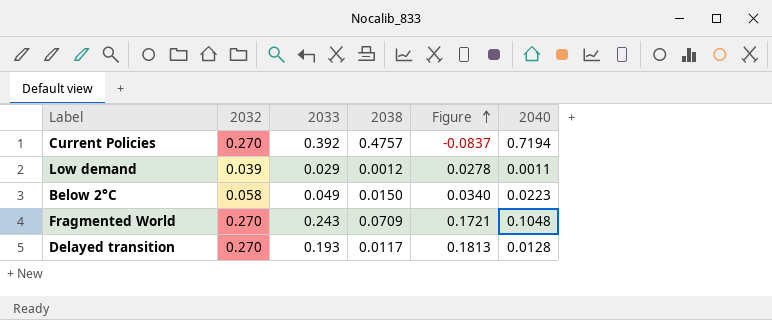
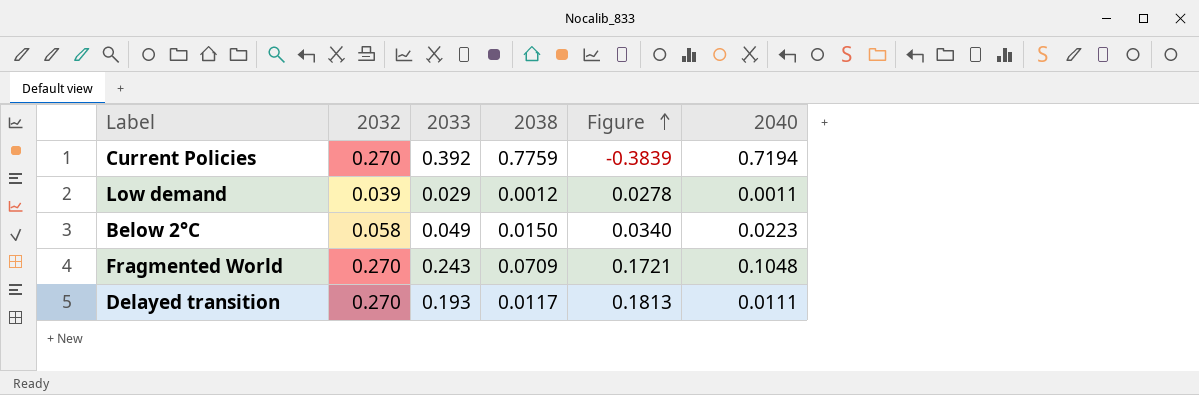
Current Policies | 2038: 0.4757 -> 0.7759
Current Policies | Figure: -0.0837 -> -0.3839
Delayed transition | 2040: 0.0128 -> 0.0111

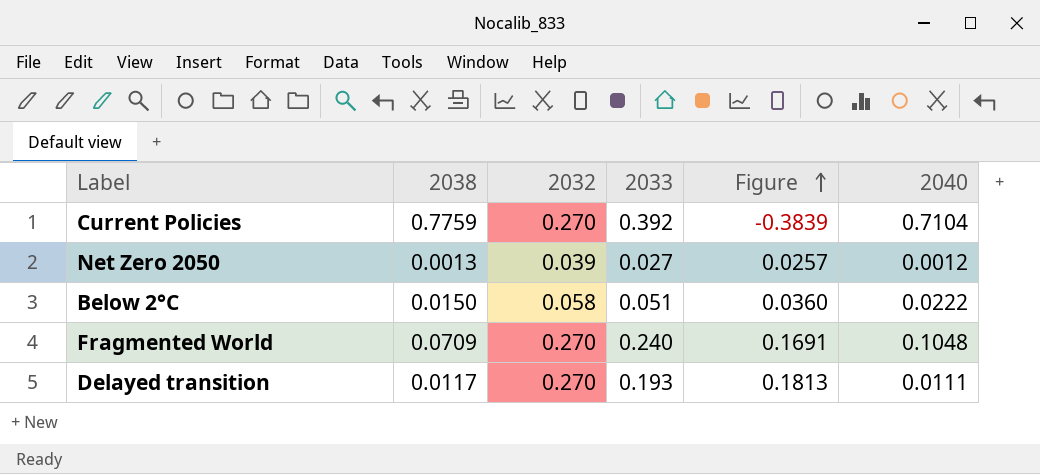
column 2038 | position: 4 -> 2
row Low demand: 0.039 | 0.029 | 0.0012 | 0.0278 | 0.0011 -> none
Current Policies | 2040: 0.7194 -> 0.7104
row Net Zero 2050: none -> 0.0013 | 0.039 | 0.027 | 0.0257 | 0.0012
Below 2°C | 2033: 0.049 -> 0.051
Below 2°C | Figure: 0.0340 -> 0.0360
Below 2°C | 2040: 0.0223 -> 0.0222
Fragmented World | 2033: 0.243 -> 0.240
Fragmented World | Figure: 0.1721 -> 0.1691

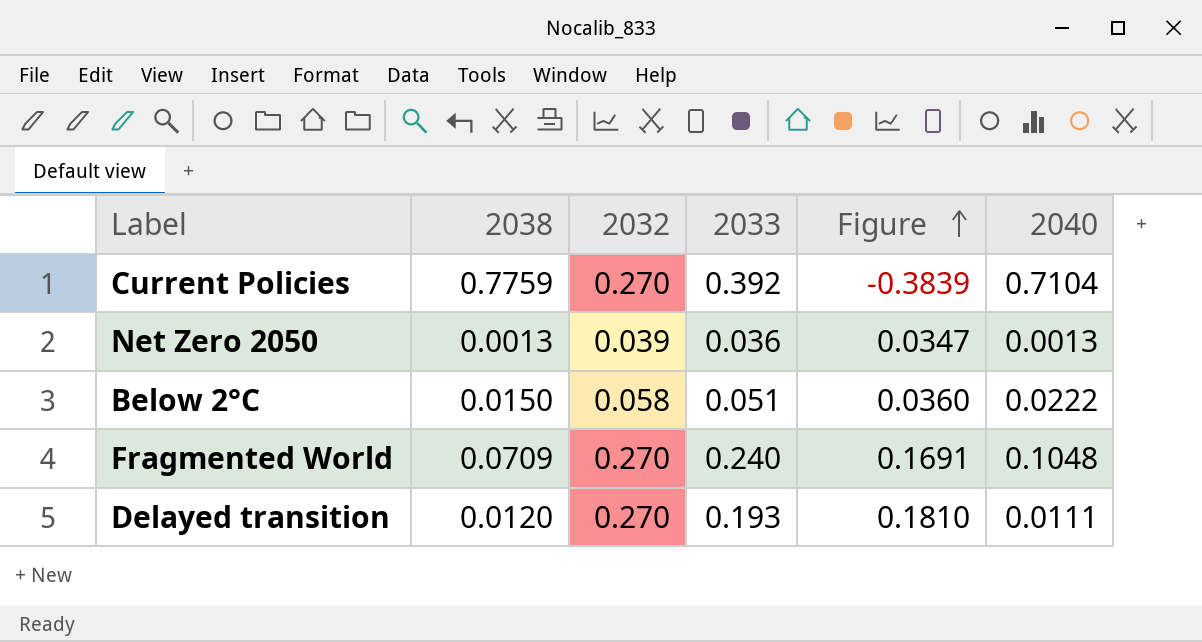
Net Zero 2050 | 2033: 0.027 -> 0.036
Net Zero 2050 | Figure: 0.0257 -> 0.0347
Net Zero 2050 | 2040: 0.0012 -> 0.0013
Delayed transition | 2038: 0.0117 -> 0.0120
Delayed transition | Figure: 0.1813 -> 0.1810

